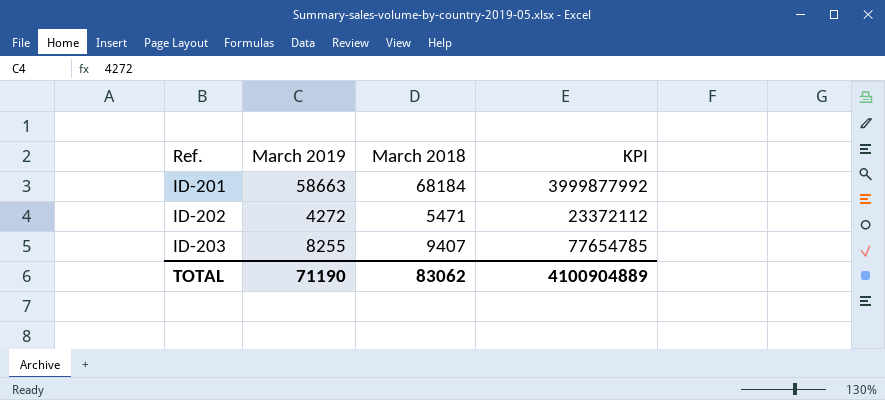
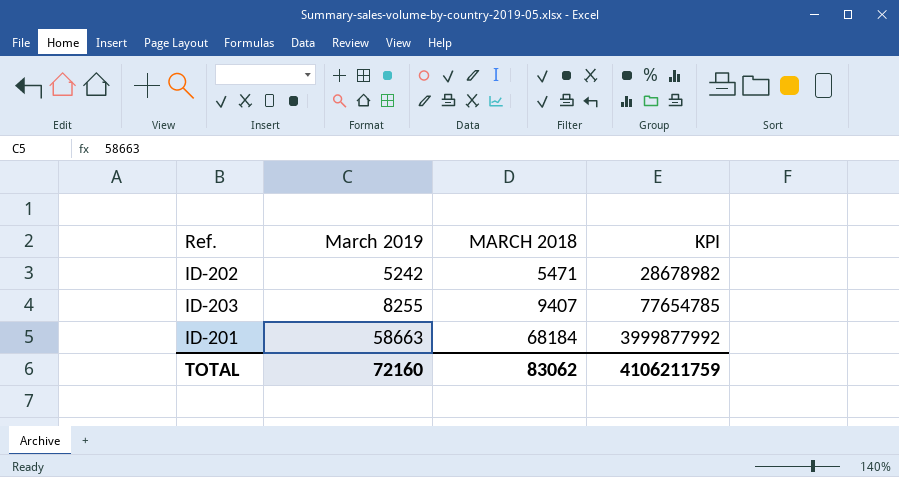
row order: Ref. ascending -> March 2019 ascending
column name: March 2018 -> MARCH 2018
ID-202 | March 2019: 4272 -> 5242
ID-202 | KPI: 23372112 -> 28678982
TOTAL | March 2019: 71190 -> 72160
TOTAL | KPI: 4100904889 -> 4106211759

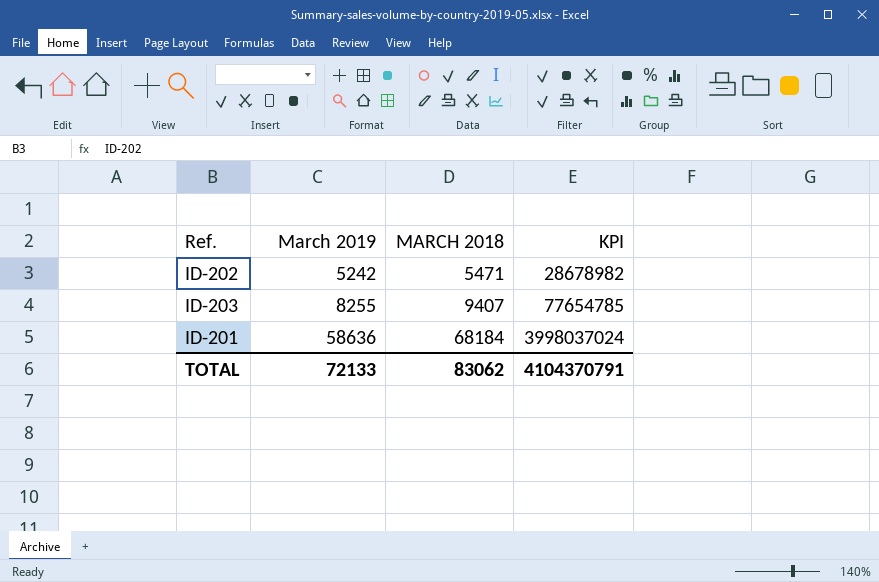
ID-201 | March 2019: 58663 -> 58636
ID-201 | KPI: 3999877992 -> 3998037024
TOTAL | March 2019: 72160 -> 72133
TOTAL | KPI: 4106211759 -> 4104370791

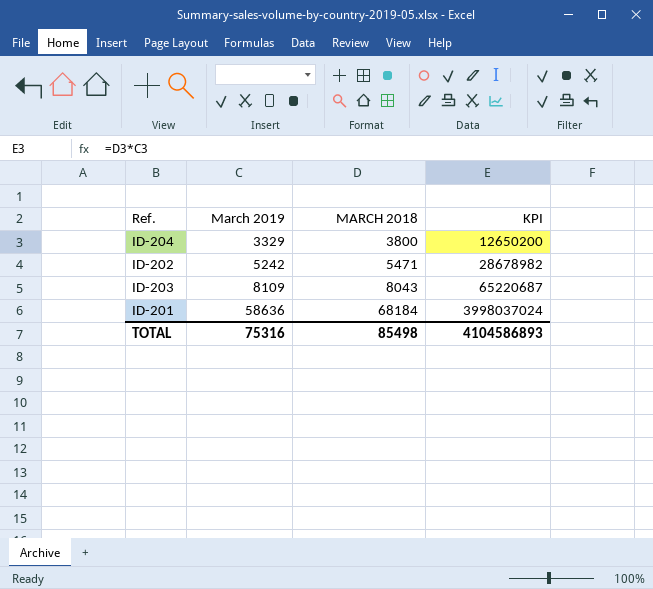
row ID-204: none -> 3329 | 3800 | 12650200
ID-203 | March 2019: 8255 -> 8109
ID-203 | MARCH 2018: 9407 -> 8043
ID-203 | KPI: 77654785 -> 65220687
TOTAL | March 2019: 72133 -> 75316
TOTAL | MARCH 2018: 83062 -> 85498
TOTAL | KPI: 4104370791 -> 4104586893

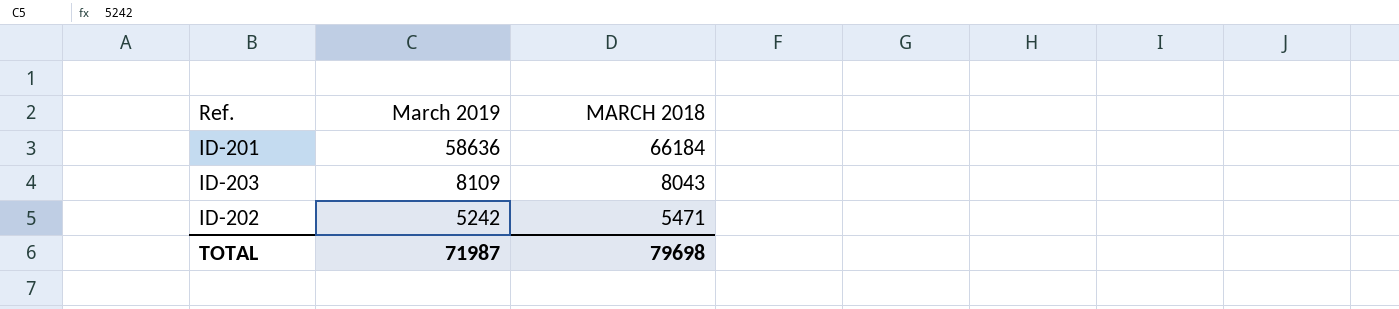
row order: March 2019 ascending -> March 2019 descending
column KPI | formula: [March 2019] * [MARCH 2018] -> none
row ID-204: 3329 | 3800 | 12650200 -> none
ID-201 | MARCH 2018: 68184 -> 66184
TOTAL | March 2019: 75316 -> 71987
TOTAL | MARCH 2018: 85498 -> 79698

